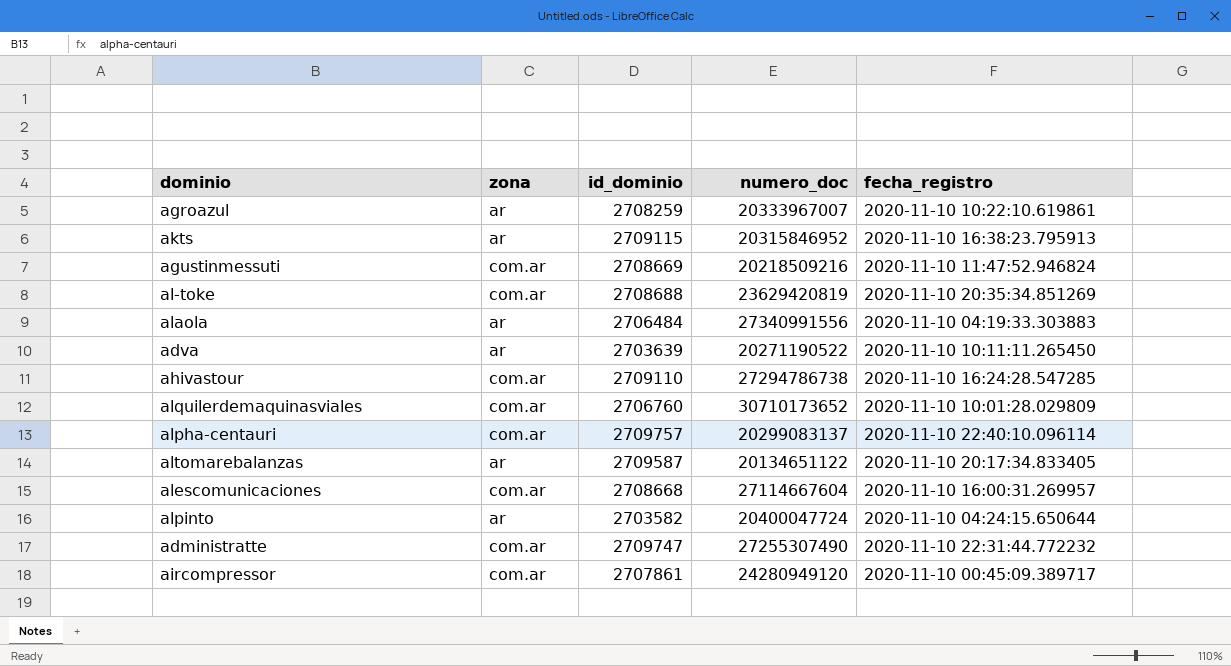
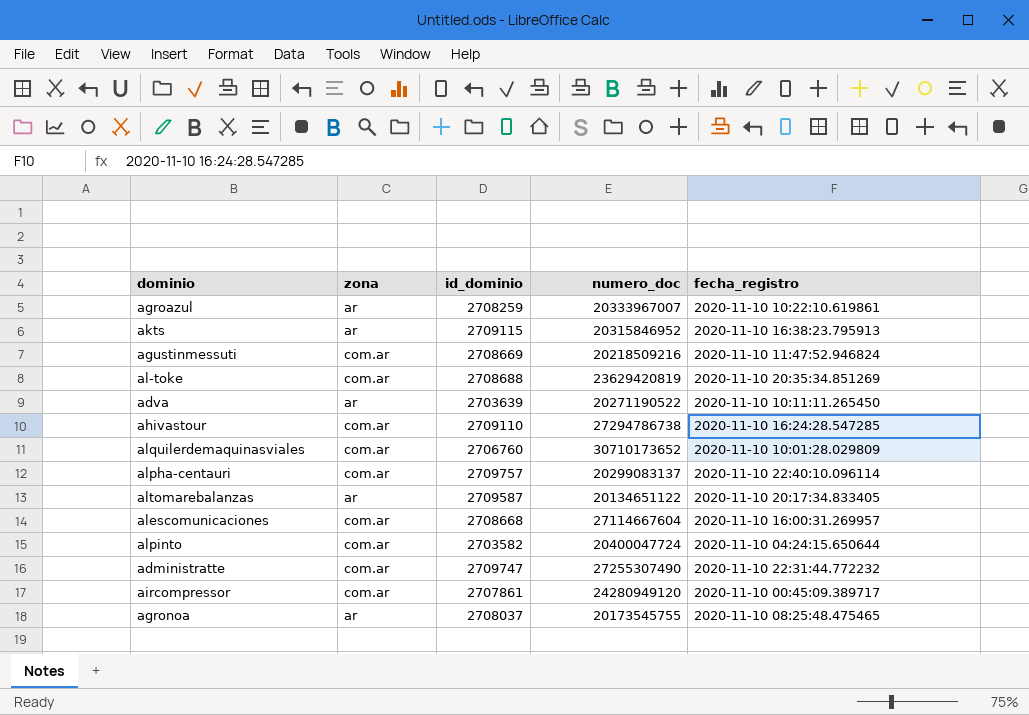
row alaola: ar | 2706484 | 27340991556 | 2020-11-10 04:19:33.303883 -> none
alpinto | zona: ar -> com.ar
row agronoa: none -> ar | 2708037 | 20173545755 | 2020-11-10 08:25:48.475465

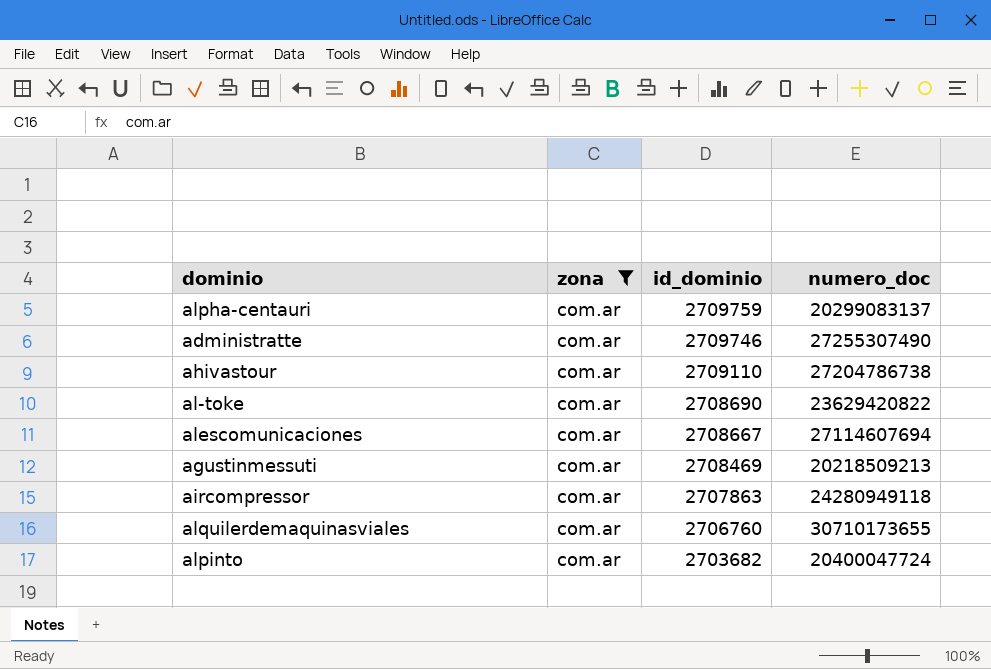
filter: none -> zona = com.ar
row order: none -> id_dominio descending
column fecha_registro | position: 5 -> none
alpha-centauri | id_dominio: 2709757 -> 2709759
administratte | id_dominio: 2709747 -> 2709746
ahivastour | numero_doc: 27294786738 -> 27204786738
al-toke | id_dominio: 2708688 -> 2708690
al-toke | numero_doc: 23629420819 -> 23629420822
alescomunicaciones | id_dominio: 2708668 -> 2708667
alescomunicaciones | numero_doc: 27114667604 -> 27114607694
agustinmessuti | id_dominio: 2708669 -> 2708469
agustinmessuti | numero_doc: 20218509216 -> 20218509213
aircompressor | id_dominio: 2707861 -> 2707863
aircompressor | numero_doc: 24280949120 -> 24280949118
alquilerdemaquinasviales | numero_doc: 30710173652 -> 30710173655
alpinto | id_dominio: 2703582 -> 2703682

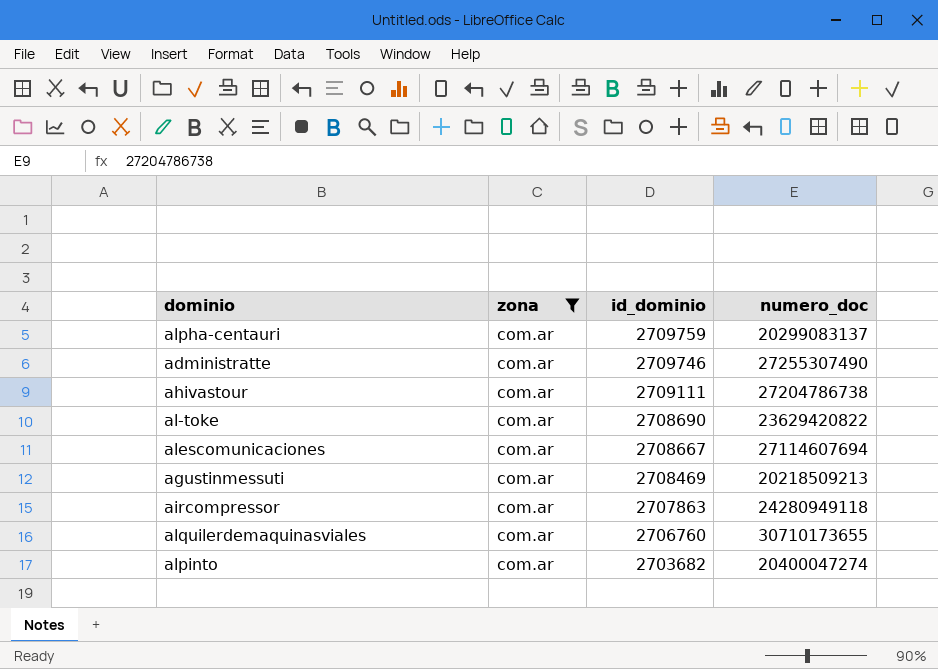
ahivastour | id_dominio: 2709110 -> 2709111
alpinto | numero_doc: 20400047724 -> 20400047274

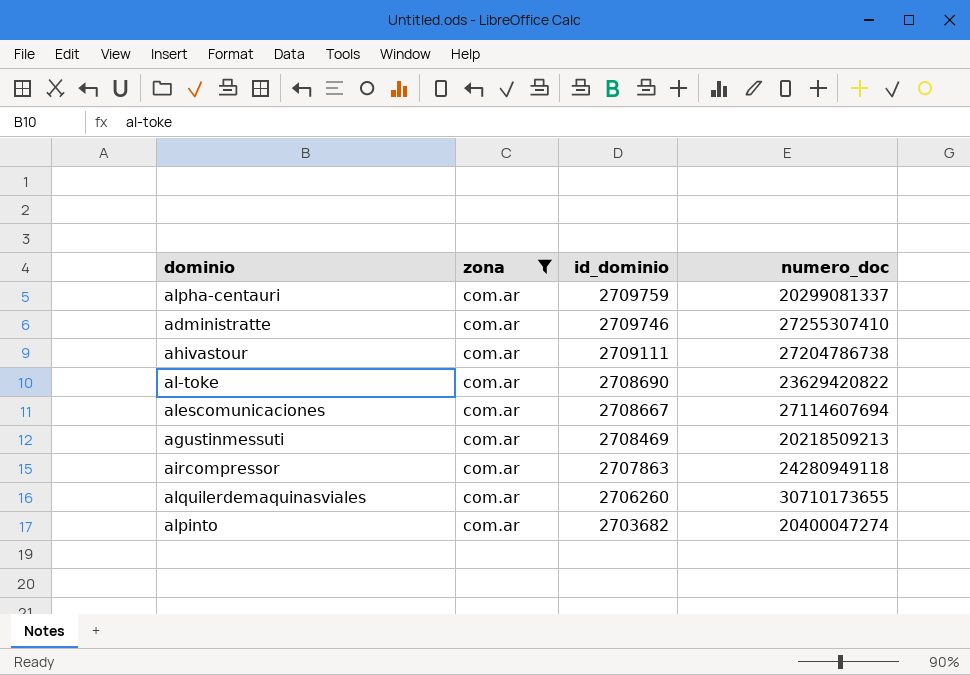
alpha-centauri | numero_doc: 20299083137 -> 20299081337
administratte | numero_doc: 27255307490 -> 27255307410
alquilerdemaquinasviales | id_dominio: 2706760 -> 2706260

